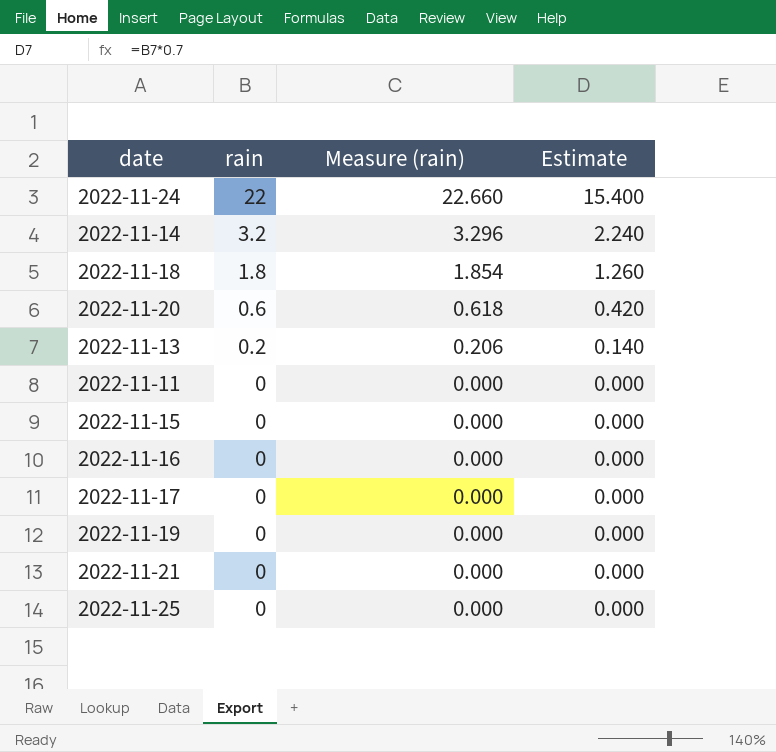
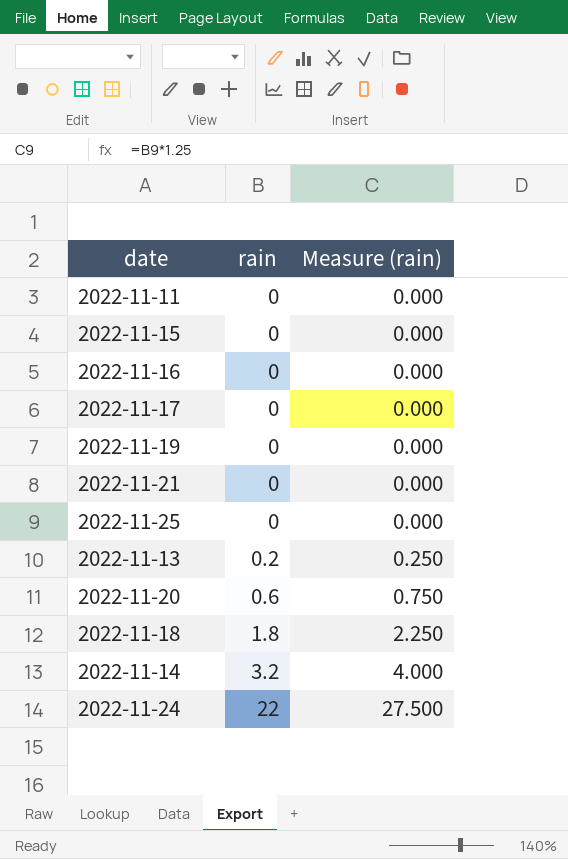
row order: rain descending -> rain ascending
column Estimate | formula: [rain] * 0.7 -> none
column Measure (rain) | formula: [rain] * 1.03 -> [rain] * 1.25

